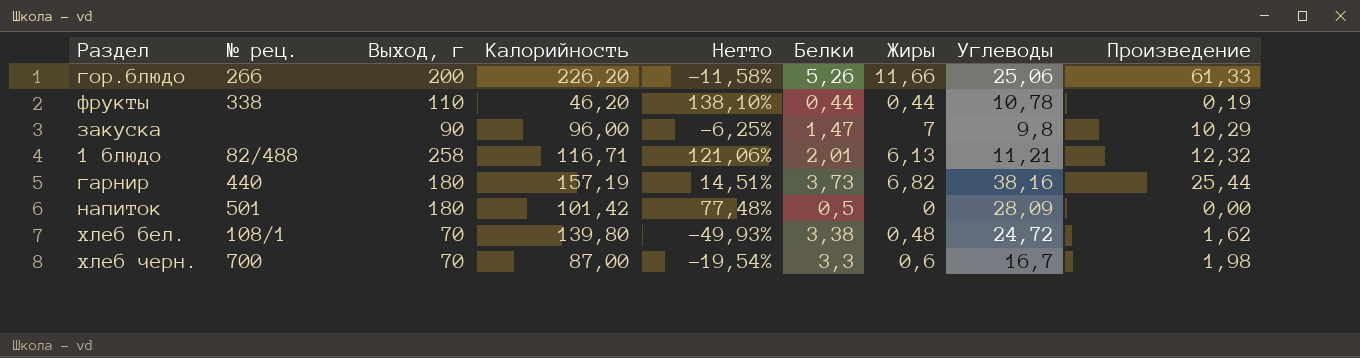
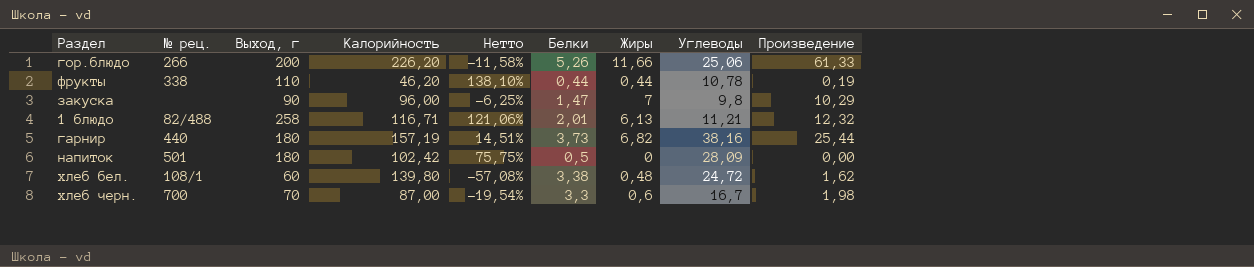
напиток | Калорийность: 101,42 -> 102,42
напиток | Нетто: 77,48% -> 75,75%
хлеб бел. | Выход, г: 70 -> 60
хлеб бел. | Нетто: -49,93% -> -57,08%

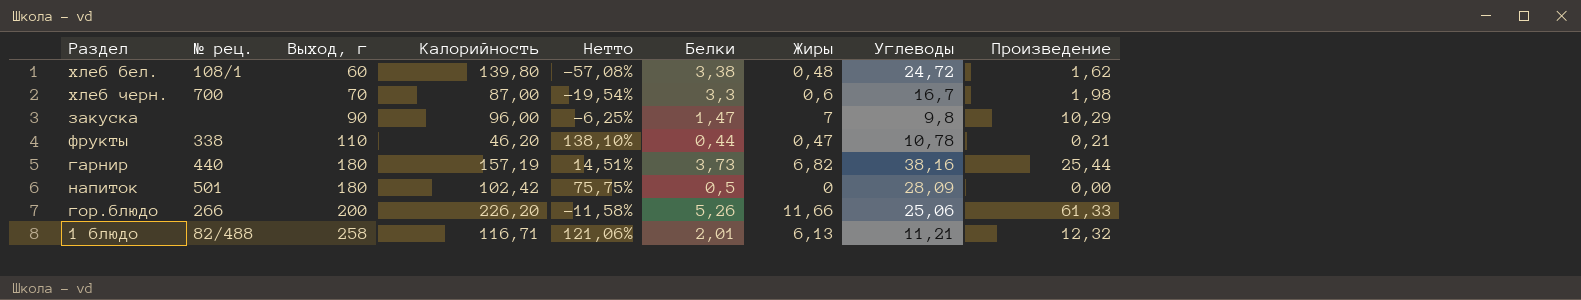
row order: none -> Выход, г ascending
фрукты | Жиры: 0,44 -> 0,47
фрукты | Произведение: 0,19 -> 0,21

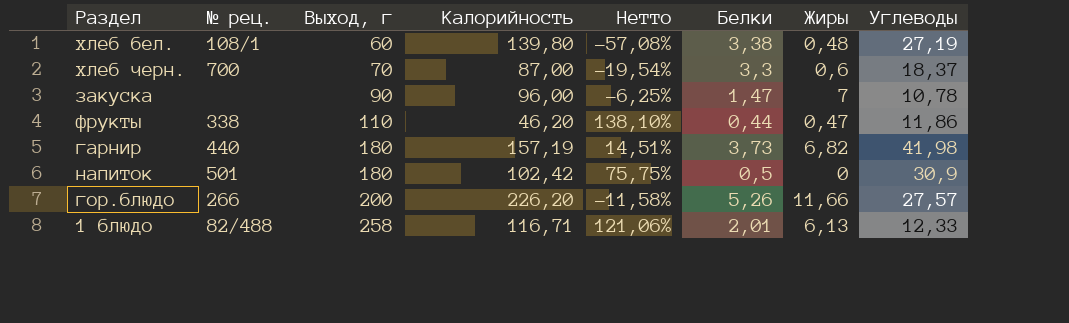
column Произведение | formula: [Белки] * [Жиры] -> none
хлеб бел. | Углеводы: 24,72 -> 27,19
хлеб черн. | Углеводы: 16,7 -> 18,37
закуска | Углеводы: 9,8 -> 10,78
фрукты | Углеводы: 10,78 -> 11,86
гарнир | Углеводы: 38,16 -> 41,98
напиток | Углеводы: 28,09 -> 30,9
гор.блюдо | Углеводы: 25,06 -> 27,57
1 блюдо | Углеводы: 11,21 -> 12,33

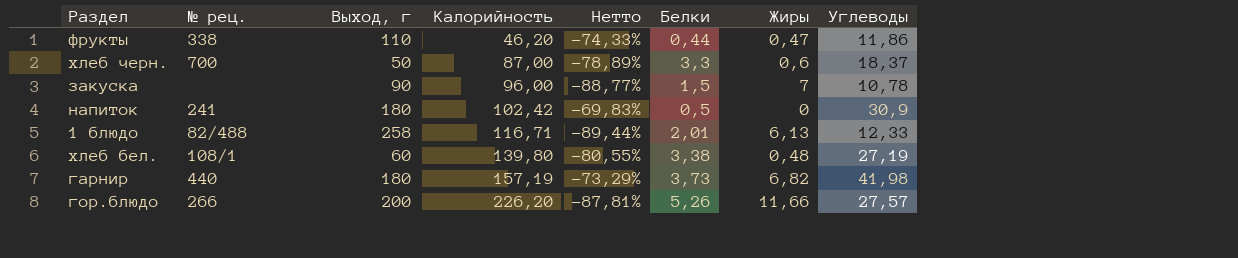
row order: Выход, г ascending -> Калорийность ascending
column Нетто | formula: ([Выход, г] - [Калорийность]) / [Калорийность] -> ([Углеводы] - [Калорийность]) / [Калорийность]
хлеб черн. | Выход, г: 70 -> 50
закуска | Белки: 1,47 -> 1,5
напиток | № рец.: 501 -> 241

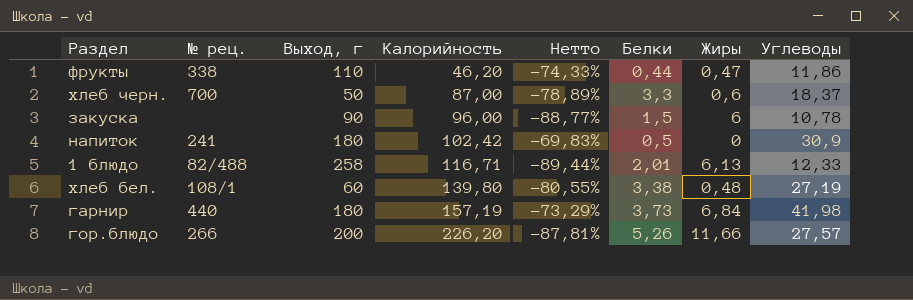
закуска | Жиры: 7 -> 6
гарнир | Жиры: 6,82 -> 6,84

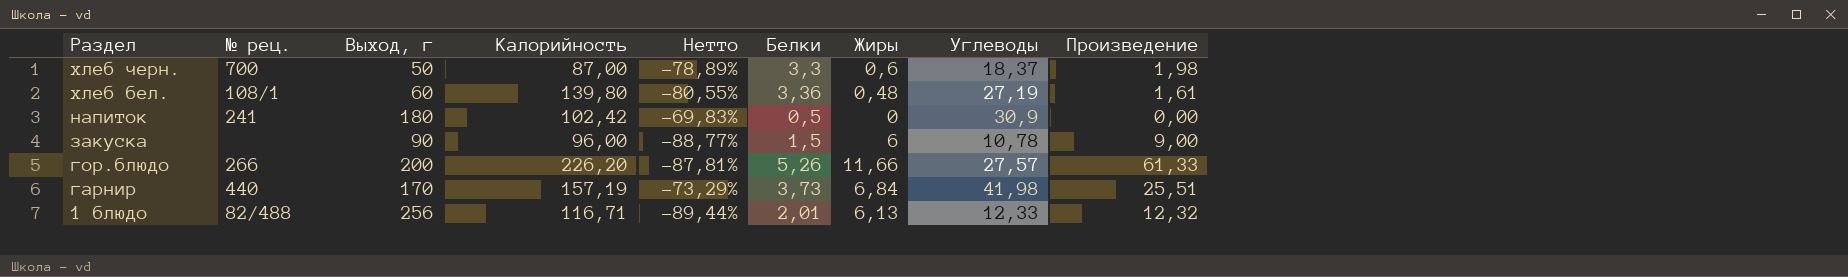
row order: Калорийность ascending -> Раздел descending
column Произведение | formula: none -> [Белки] * [Жиры]
row фрукты: 338 | 110 | 46,20 | -74,33% | 0,44 | 0,47 | 11,86 -> none
хлеб бел. | Белки: 3,38 -> 3,36
гарнир | Выход, г: 180 -> 170
1 блюдо | Выход, г: 258 -> 256

